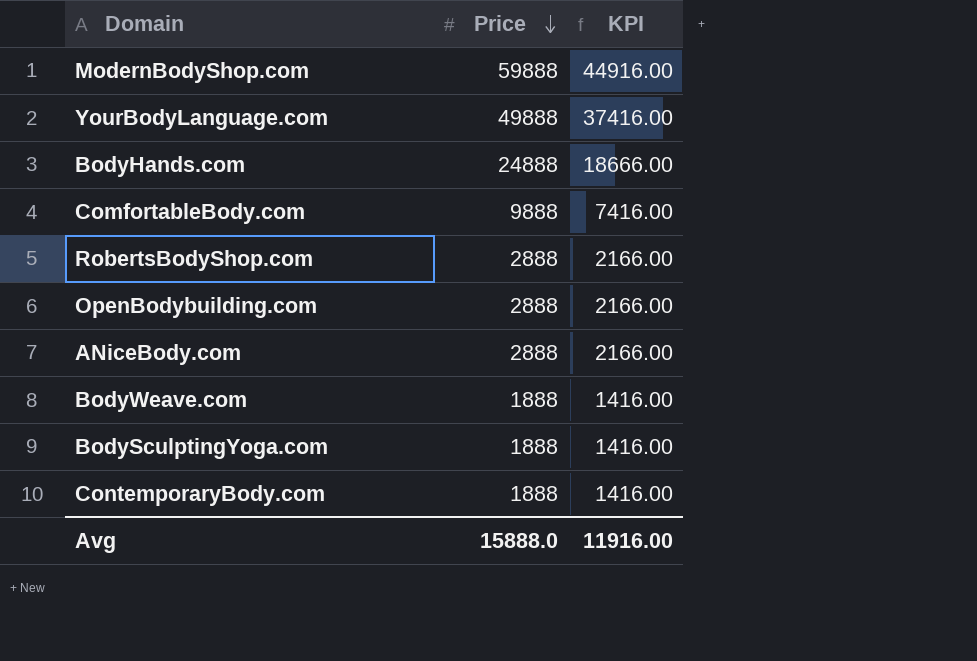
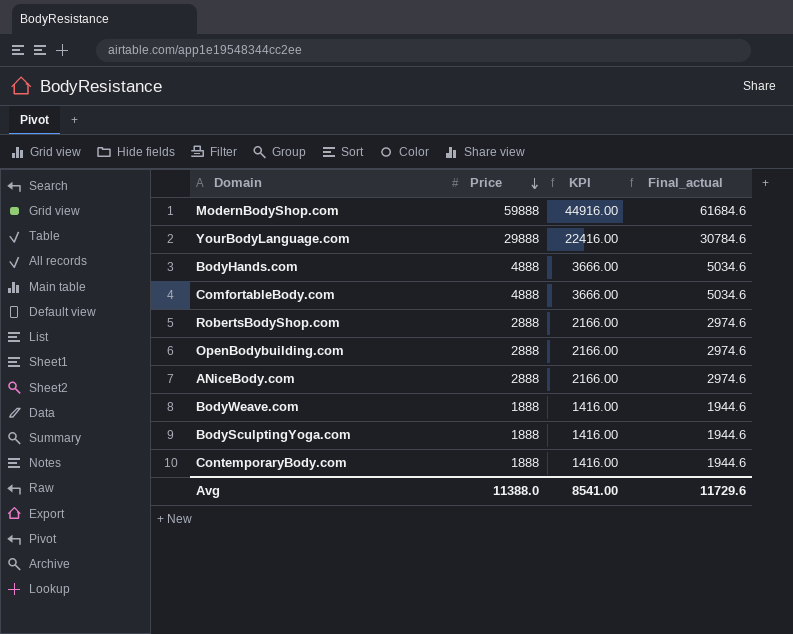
column Final_actual | formula: none -> [Price] * 1.03
YourBodyLanguage.com | Price: 49888 -> 29888
YourBodyLanguage.com | KPI: 37416.00 -> 22416.00
BodyHands.com | Price: 24888 -> 4888
BodyHands.com | KPI: 18666.00 -> 3666.00
ComfortableBody.com | Price: 9888 -> 4888
ComfortableBody.com | KPI: 7416.00 -> 3666.00
Avg | Price: 15888.0 -> 11388.0
Avg | KPI: 11916.00 -> 8541.00

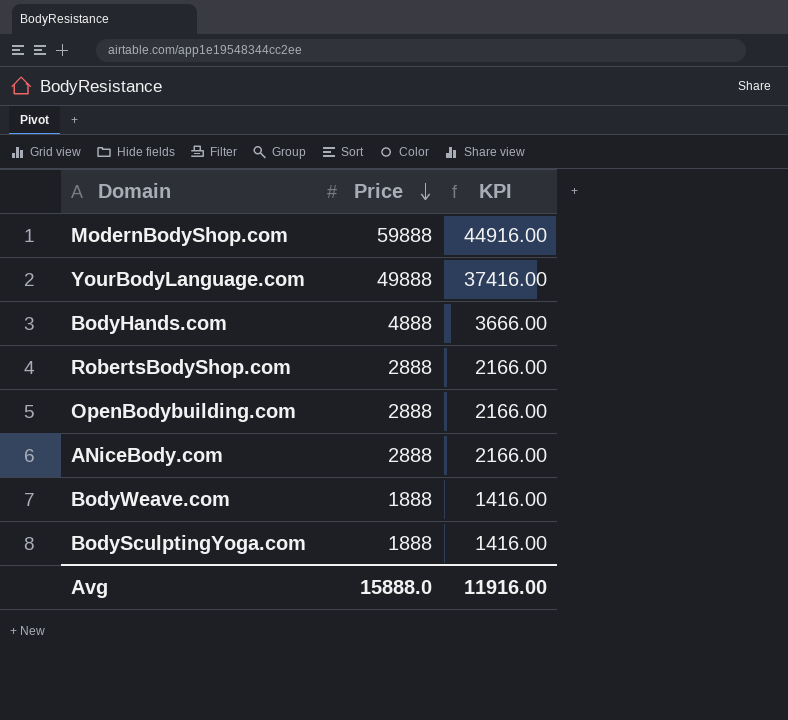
column Final_actual | formula: [Price] * 1.03 -> none
row ComfortableBody.com: 4888 | 3666.00 | 5034.6 -> none
row ContemporaryBody.com: 1888 | 1416.00 | 1944.6 -> none
YourBodyLanguage.com | Price: 29888 -> 49888
YourBodyLanguage.com | KPI: 22416.00 -> 37416.00
Avg | Price: 11388.0 -> 15888.0
Avg | KPI: 8541.00 -> 11916.00

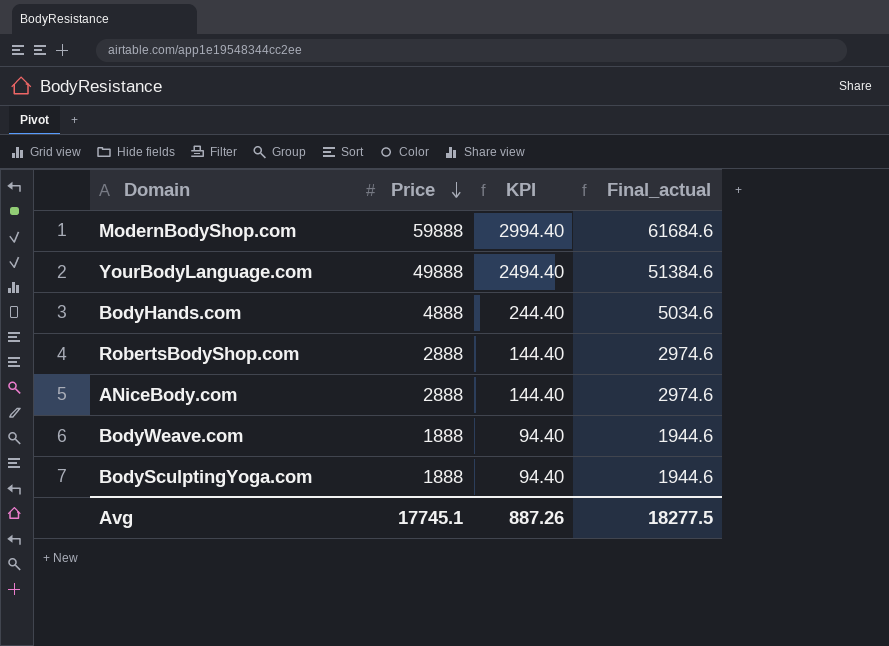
column KPI | formula: [Price] * 0.75 -> [Price] * 0.05
column Final_actual | formula: none -> [Price] * 1.03
row OpenBodybuilding.com: 2888 | 2166.00 -> none
Avg | Price: 15888.0 -> 17745.1
Avg | KPI: 11916.00 -> 887.26

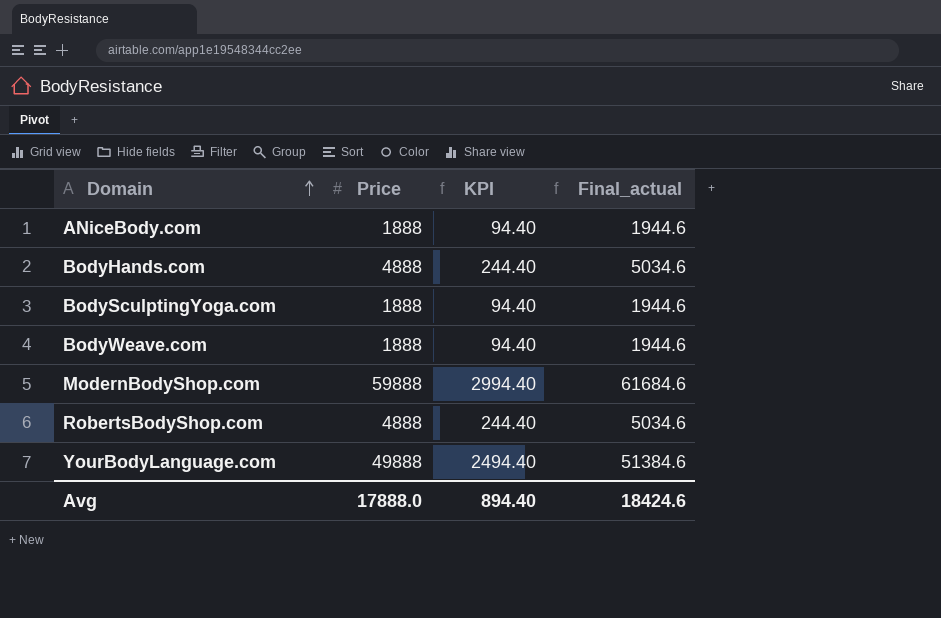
row order: Price descending -> Domain ascending
ANiceBody.com | Price: 2888 -> 1888
ANiceBody.com | KPI: 144.40 -> 94.40
ANiceBody.com | Final_actual: 2974.6 -> 1944.6
RobertsBodyShop.com | Price: 2888 -> 4888
RobertsBodyShop.com | KPI: 144.40 -> 244.40
RobertsBodyShop.com | Final_actual: 2974.6 -> 5034.6
Avg | Price: 17745.1 -> 17888.0
Avg | KPI: 887.26 -> 894.40
Avg | Final_actual: 18277.5 -> 18424.6

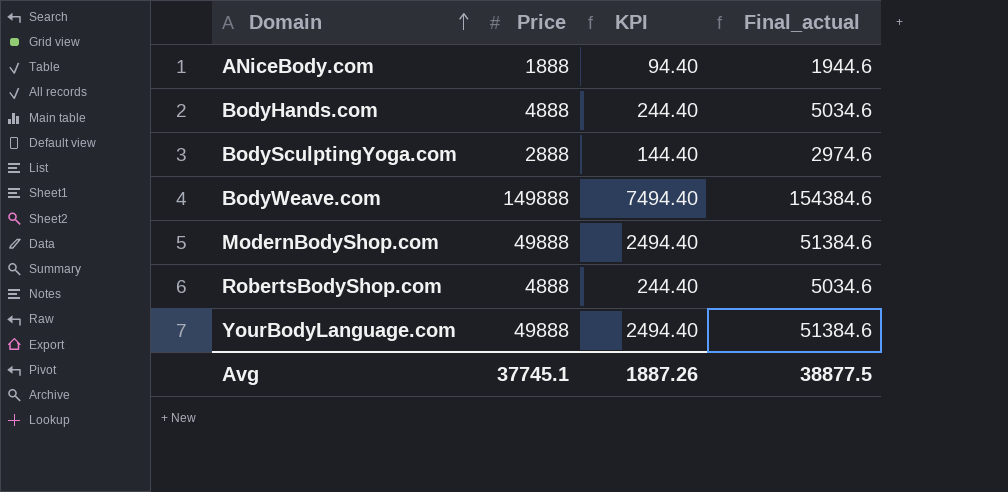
BodySculptingYoga.com | Price: 1888 -> 2888
BodySculptingYoga.com | KPI: 94.40 -> 144.40
BodySculptingYoga.com | Final_actual: 1944.6 -> 2974.6
BodyWeave.com | Price: 1888 -> 149888
BodyWeave.com | KPI: 94.40 -> 7494.40
BodyWeave.com | Final_actual: 1944.6 -> 154384.6
ModernBodyShop.com | Price: 59888 -> 49888
ModernBodyShop.com | KPI: 2994.40 -> 2494.40
ModernBodyShop.com | Final_actual: 61684.6 -> 51384.6
Avg | Price: 17888.0 -> 37745.1
Avg | KPI: 894.40 -> 1887.26
Avg | Final_actual: 18424.6 -> 38877.5

